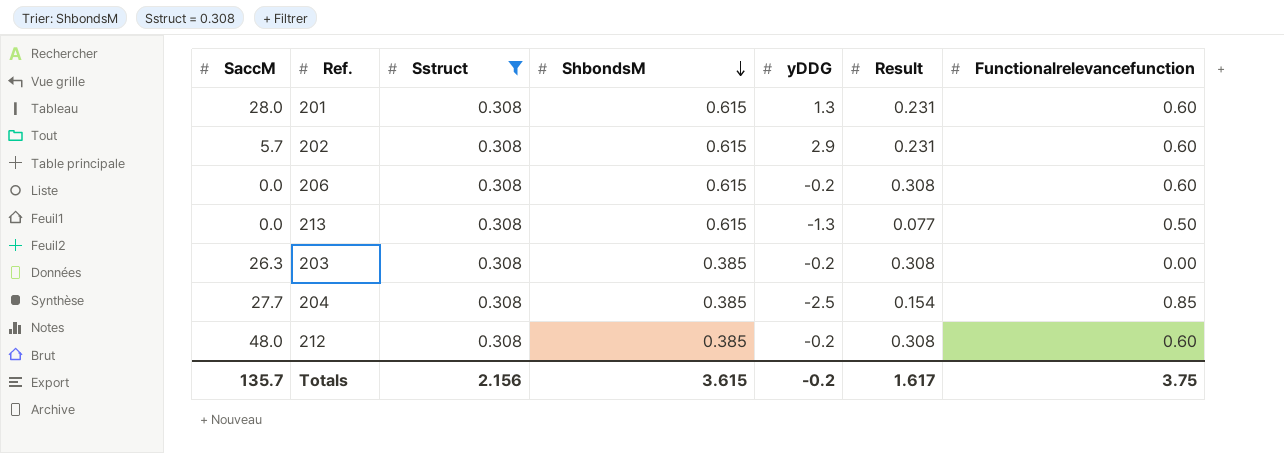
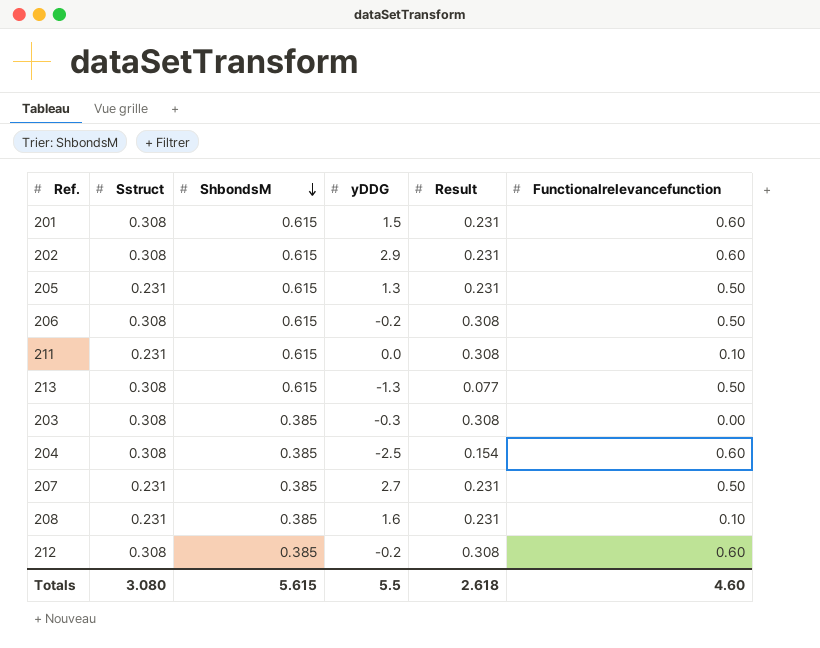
filter: Sstruct = 0.308 -> none
column SaccM | position: 1 -> none
201 | yDDG: 1.3 -> 1.5
206 | Functionalrelevancefunction: 0.60 -> 0.50
203 | yDDG: -0.2 -> -0.3
204 | Functionalrelevancefunction: 0.85 -> 0.60
Totals | Sstruct: 2.156 -> 3.080
Totals | ShbondsM: 3.615 -> 5.615
Totals | yDDG: -0.2 -> 5.5
Totals | Result: 1.617 -> 2.618
Totals | Functionalrelevancefunction: 3.75 -> 4.60

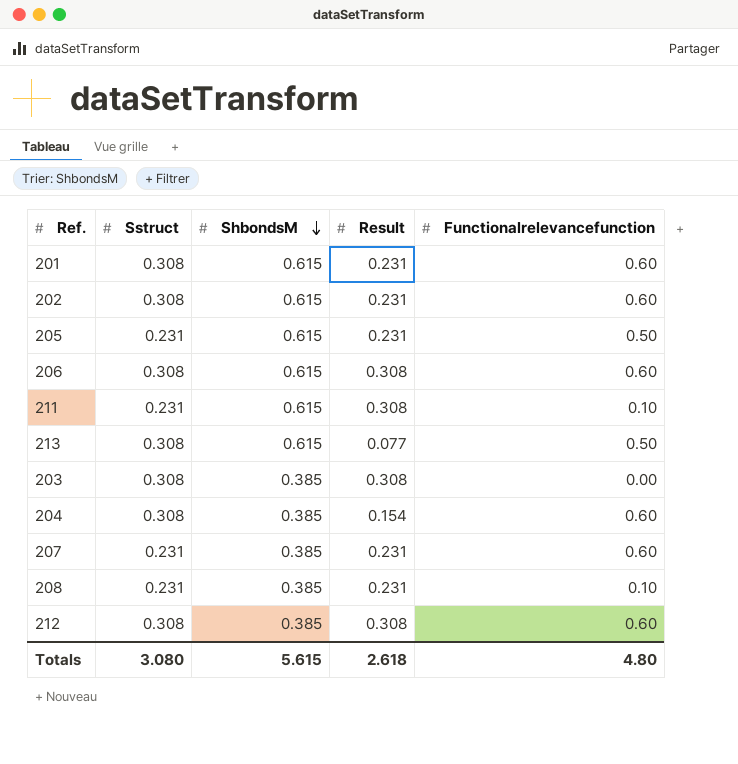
column yDDG | position: 4 -> none
206 | Functionalrelevancefunction: 0.50 -> 0.60
207 | Functionalrelevancefunction: 0.50 -> 0.60
Totals | Functionalrelevancefunction: 4.60 -> 4.80

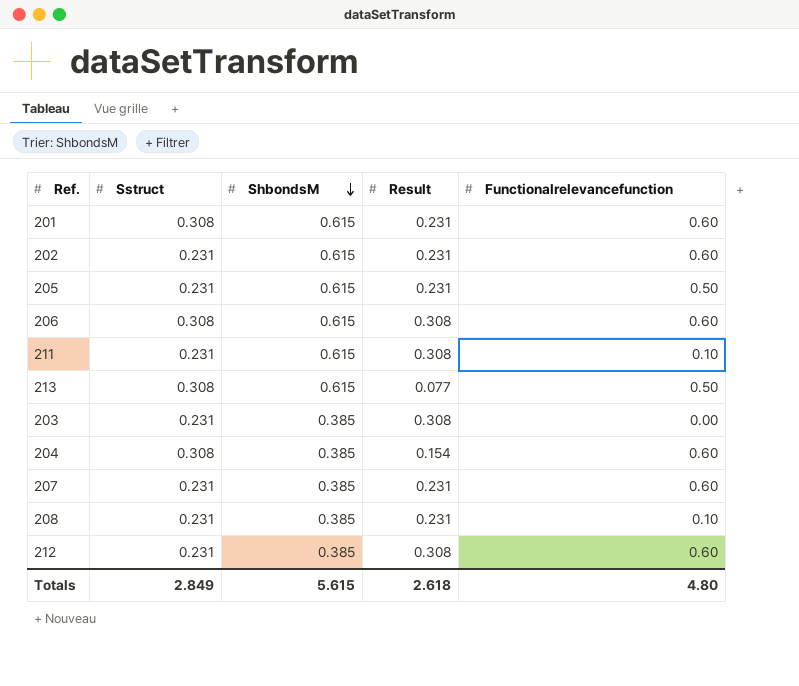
202 | Sstruct: 0.308 -> 0.231
203 | Sstruct: 0.308 -> 0.231
212 | Sstruct: 0.308 -> 0.231
Totals | Sstruct: 3.080 -> 2.849

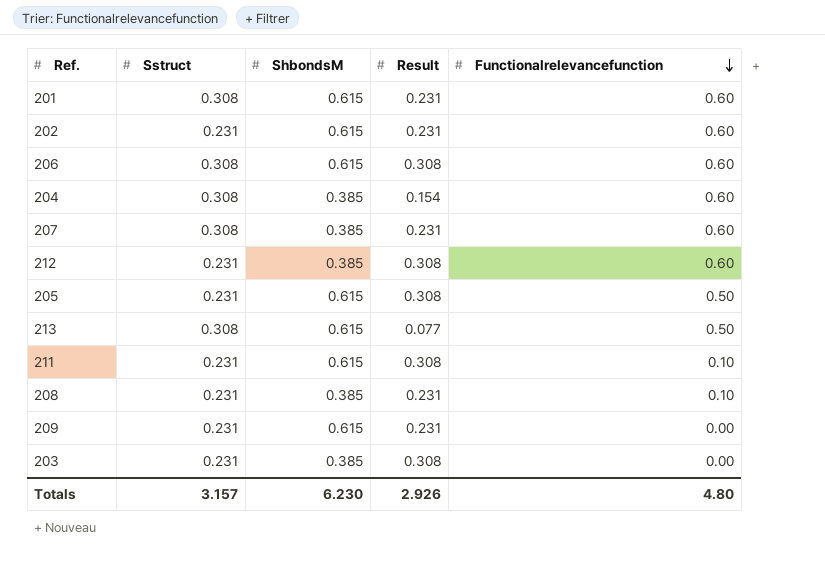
row order: ShbondsM descending -> Functionalrelevancefunction descending
207 | Sstruct: 0.231 -> 0.308
205 | Result: 0.231 -> 0.308
row 209: none -> 0.231 | 0.615 | 0.231 | 0.00
Totals | Sstruct: 2.849 -> 3.157
Totals | ShbondsM: 5.615 -> 6.230
Totals | Result: 2.618 -> 2.926

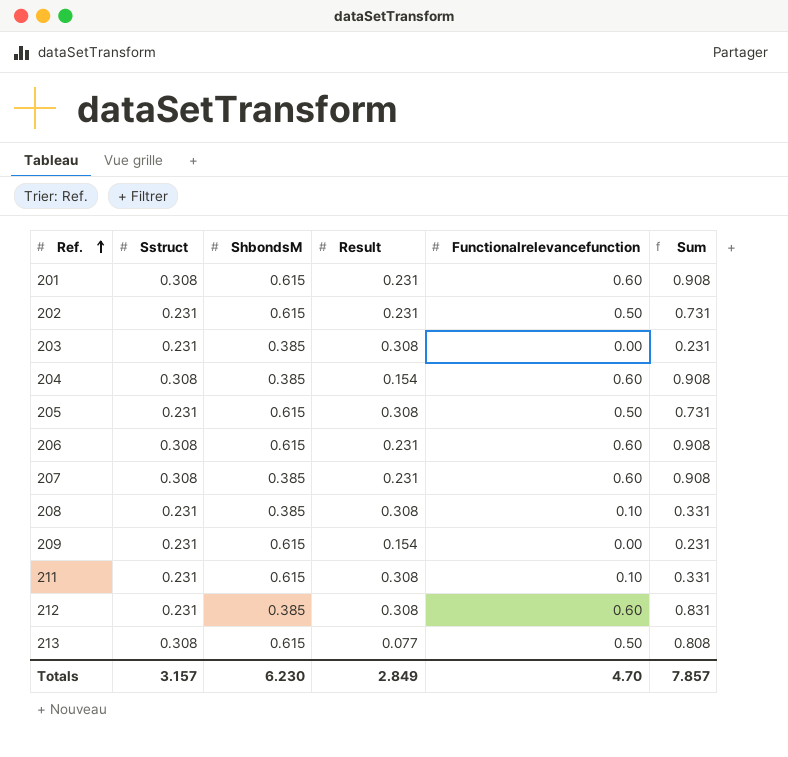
row order: Functionalrelevancefunction descending -> Ref. ascending
column Sum | formula: none -> [Sstruct] + [Functionalrelevancefunction]
202 | Functionalrelevancefunction: 0.60 -> 0.50
206 | Result: 0.308 -> 0.231
208 | Result: 0.231 -> 0.308
209 | Result: 0.231 -> 0.154
Totals | Result: 2.926 -> 2.849
Totals | Functionalrelevancefunction: 4.80 -> 4.70

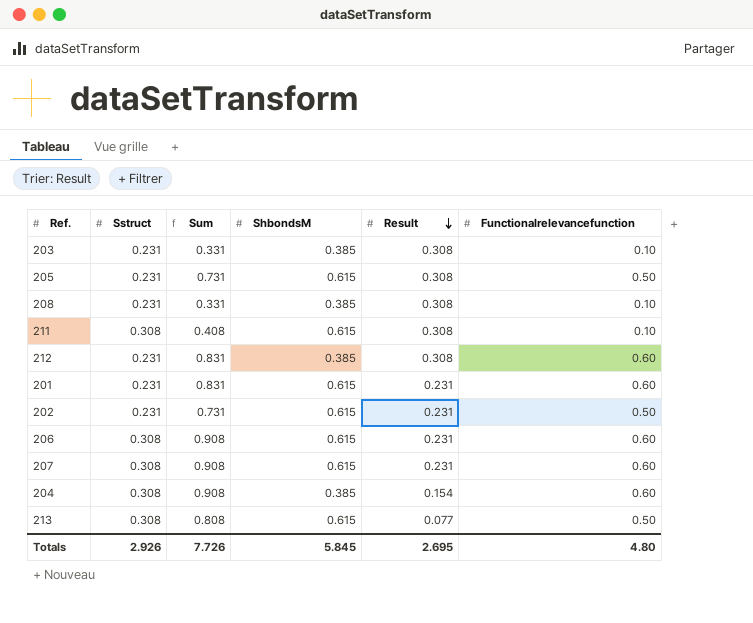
row order: Ref. ascending -> Result descending
column Sum | position: 6 -> 3
row 209: 0.231 | 0.615 | 0.154 | 0.00 | 0.231 -> none
203 | Sum: 0.231 -> 0.331
203 | Functionalrelevancefunction: 0.00 -> 0.10
211 | Sstruct: 0.231 -> 0.308
211 | Sum: 0.331 -> 0.408
201 | Sstruct: 0.308 -> 0.231
201 | Sum: 0.908 -> 0.831
207 | ShbondsM: 0.385 -> 0.615
Totals | Sstruct: 3.157 -> 2.926
Totals | Sum: 7.857 -> 7.726
Totals | ShbondsM: 6.230 -> 5.845
Totals | Result: 2.849 -> 2.695
Totals | Functionalrelevancefunction: 4.70 -> 4.80

